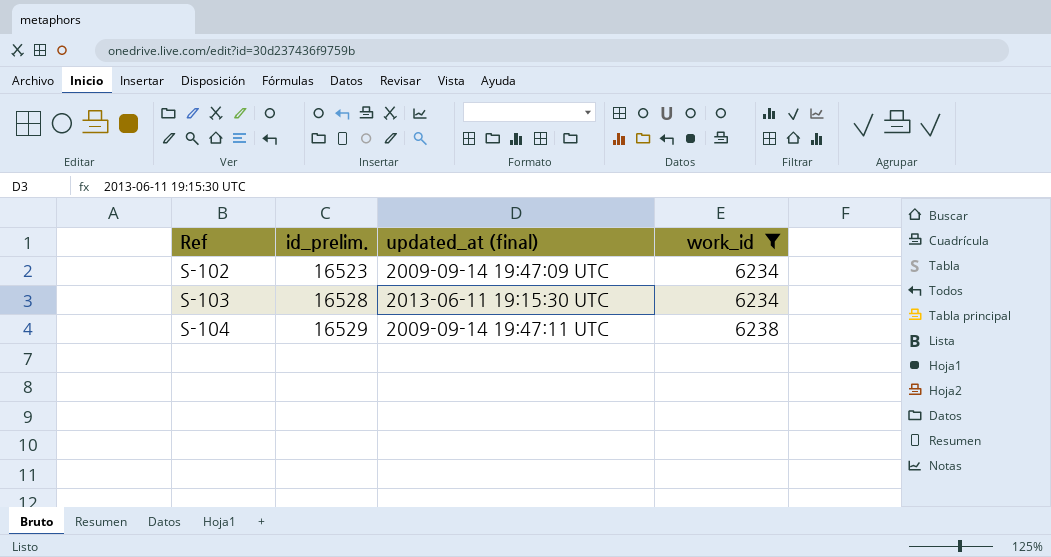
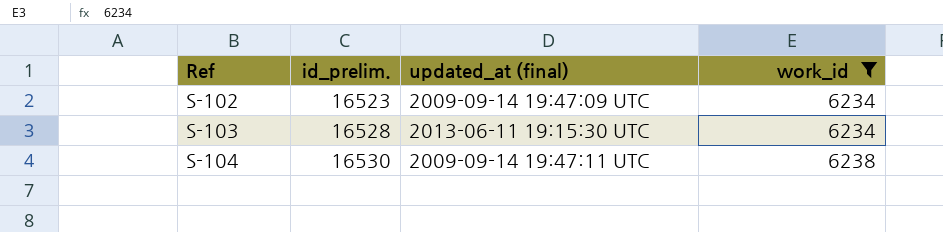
S-104 | id_prelim.: 16529 -> 16530

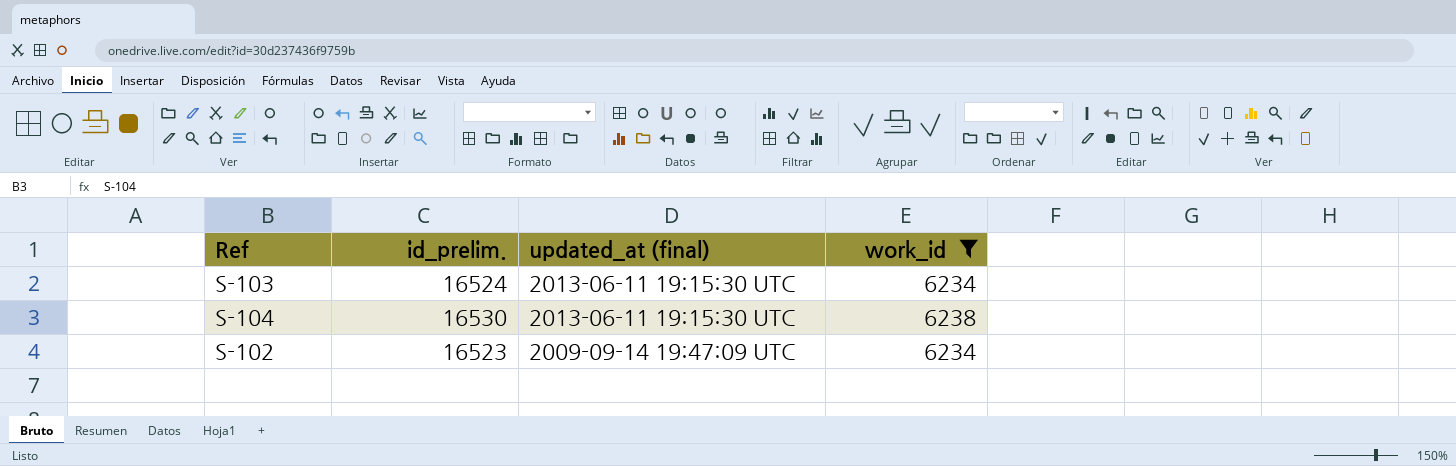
row order: Ref ascending -> updated_at (final) descending
S-103 | id_prelim.: 16528 -> 16524
S-104 | updated_at (final): 2009-09-14 19:47:11 UTC -> 2013-06-11 19:15:30 UTC

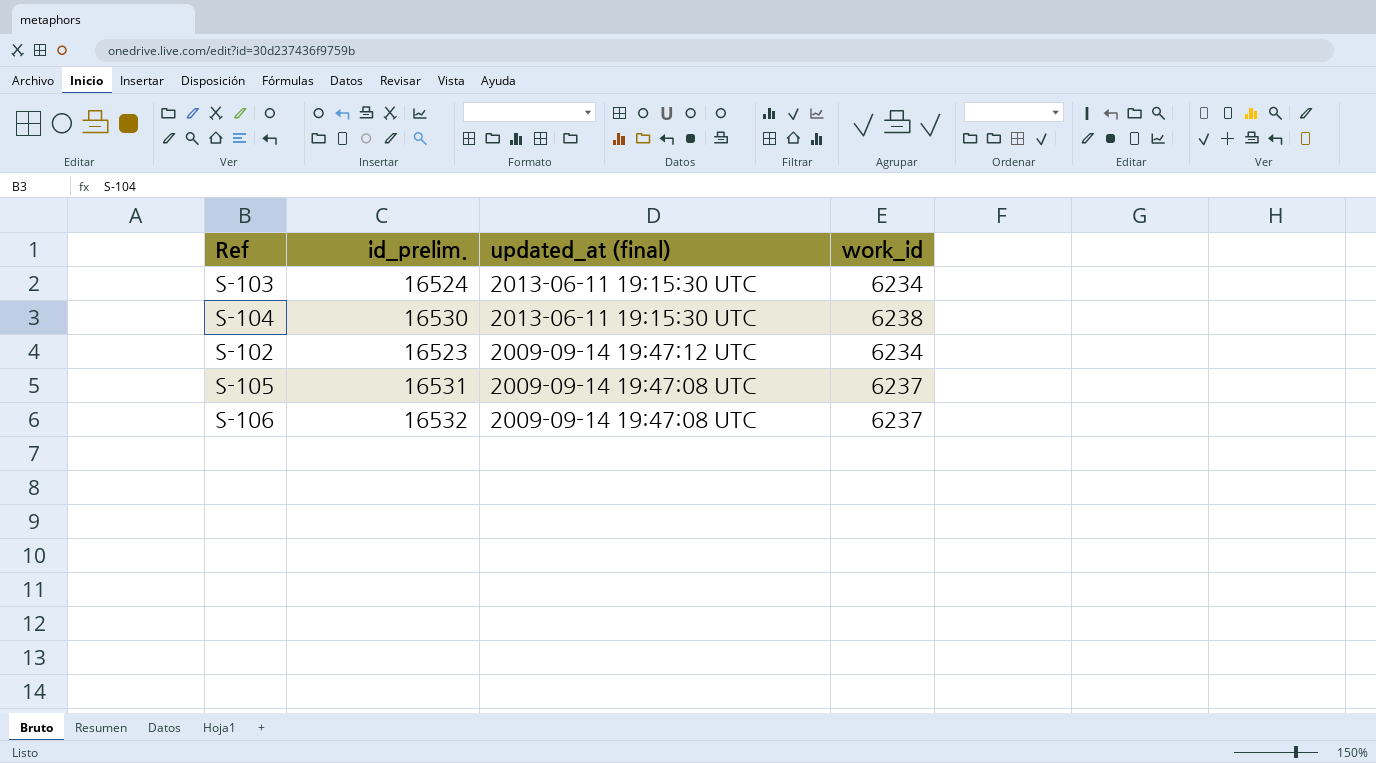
filter: work_id != 6237 -> none
S-102 | updated_at (final): 2009-09-14 19:47:09 UTC -> 2009-09-14 19:47:12 UTC

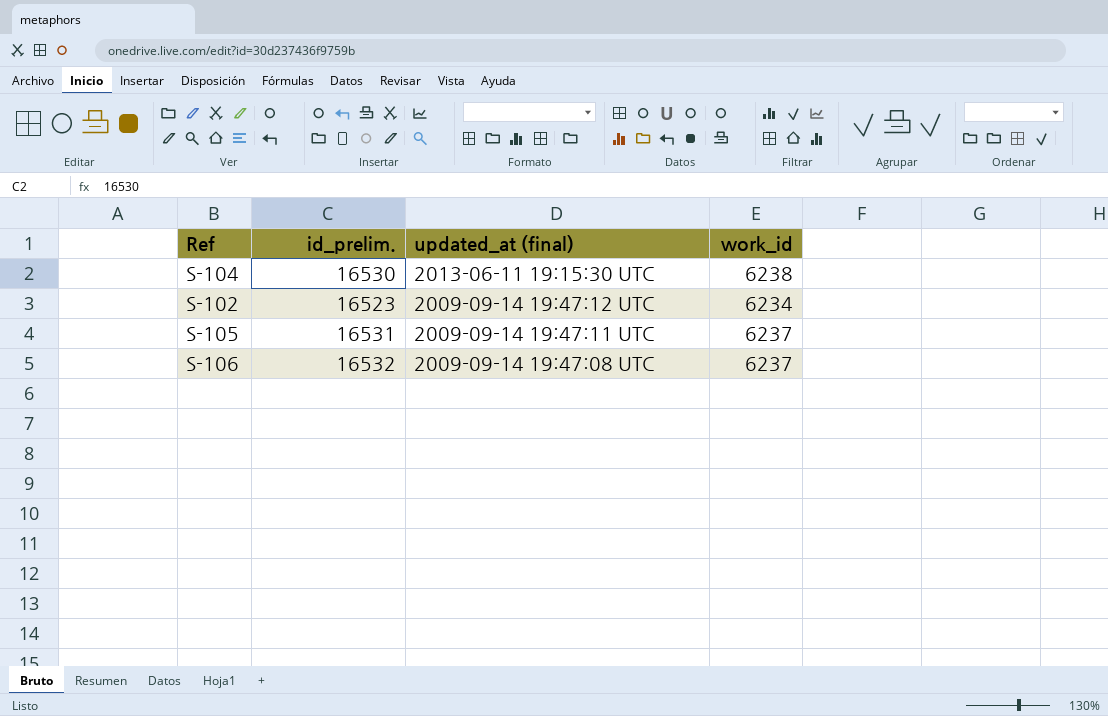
row S-103: 16524 | 2013-06-11 19:15:30 UTC | 6234 -> none
S-105 | updated_at (final): 2009-09-14 19:47:08 UTC -> 2009-09-14 19:47:11 UTC

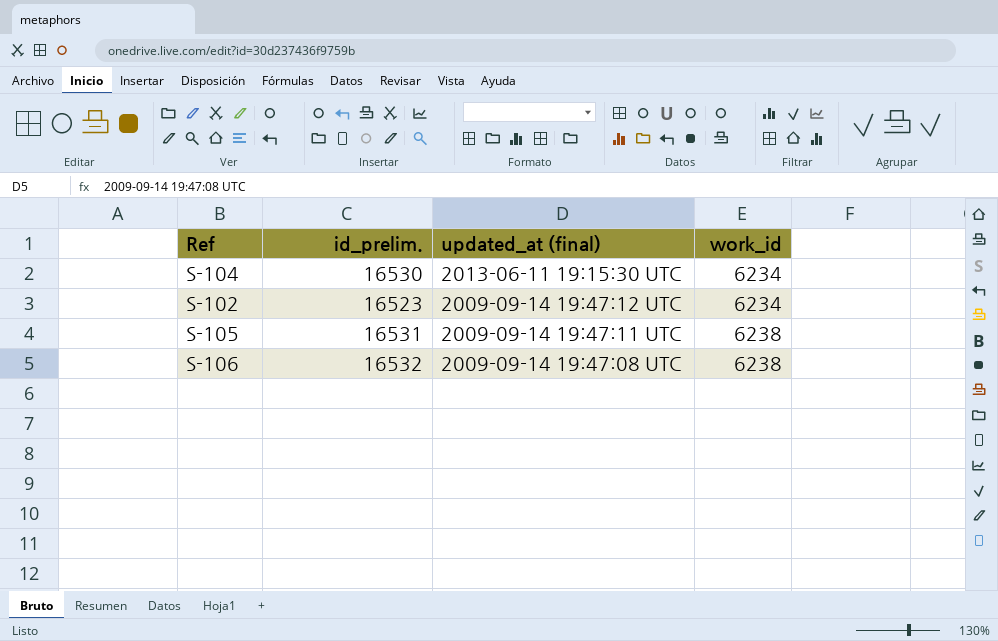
S-104 | work_id: 6238 -> 6234
S-105 | work_id: 6237 -> 6238
S-106 | work_id: 6237 -> 6238

